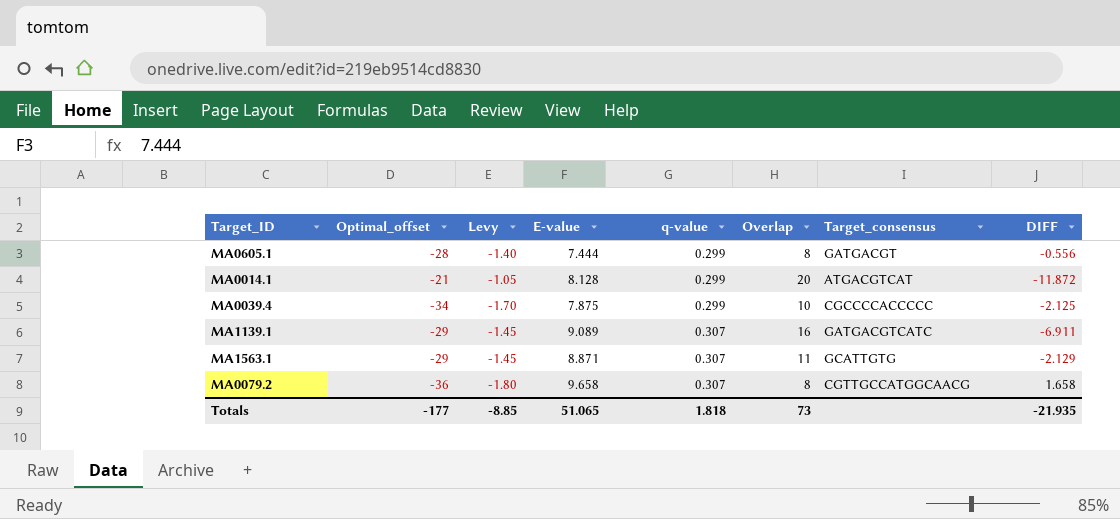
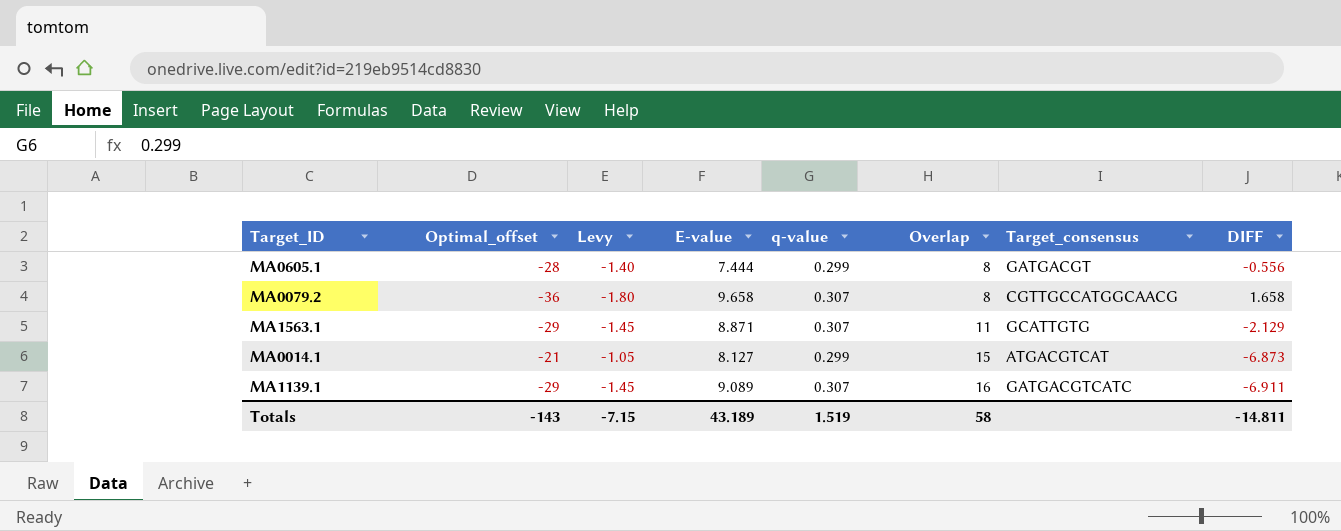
row order: q-value ascending -> Overlap ascending
row MA0039.4: -34 | -1.70 | 7.875 | 0.299 | 10 | CGCCCCACCCCC | -2.125 -> none
MA0014.1 | E-value: 8.128 -> 8.127
MA0014.1 | Overlap: 20 -> 15
MA0014.1 | DIFF: -11.872 -> -6.873
Totals | Optimal_offset: -177 -> -143
Totals | Levy: -8.85 -> -7.15
Totals | E-value: 51.065 -> 43.189
Totals | q-value: 1.818 -> 1.519
Totals | Overlap: 73 -> 58
Totals | DIFF: -21.935 -> -14.811

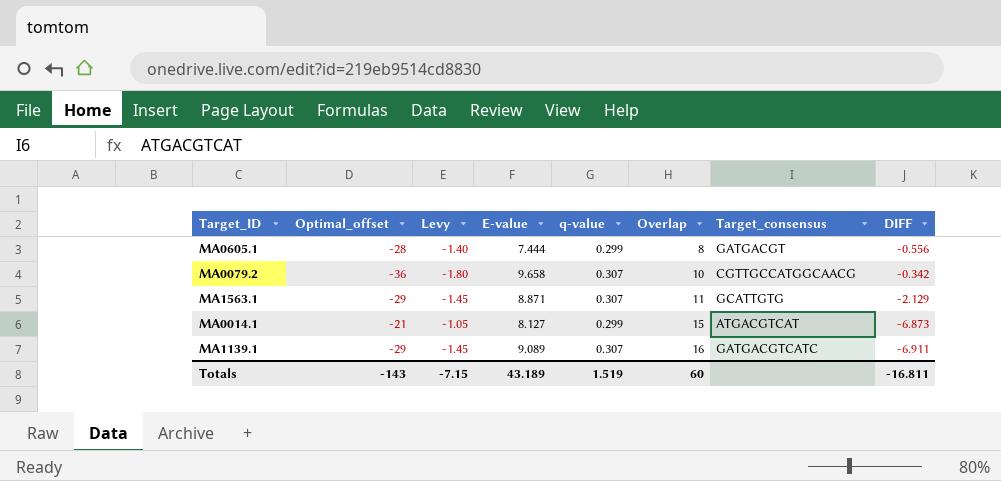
MA0079.2 | Overlap: 8 -> 10
MA0079.2 | DIFF: 1.658 -> -0.342
Totals | Overlap: 58 -> 60
Totals | DIFF: -14.811 -> -16.811

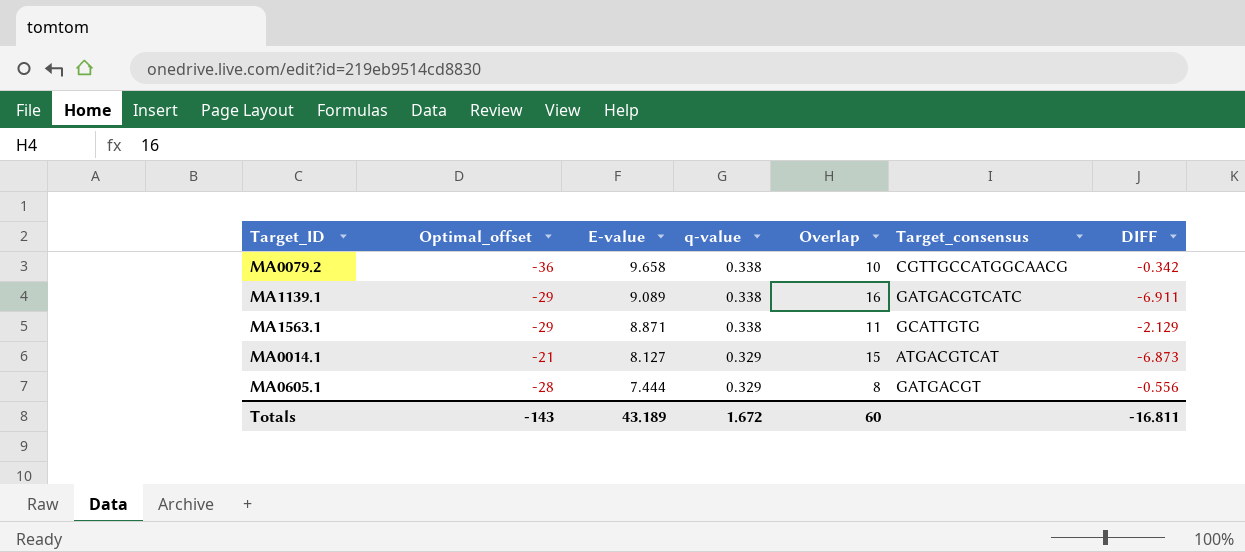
row order: Overlap ascending -> E-value descending
column Levy | formula: [Optimal_offset] * 0.05 -> none
MA0079.2 | q-value: 0.307 -> 0.338
MA1139.1 | q-value: 0.307 -> 0.338
MA1563.1 | q-value: 0.307 -> 0.338
MA0014.1 | q-value: 0.299 -> 0.329
MA0605.1 | q-value: 0.299 -> 0.329
Totals | q-value: 1.519 -> 1.672

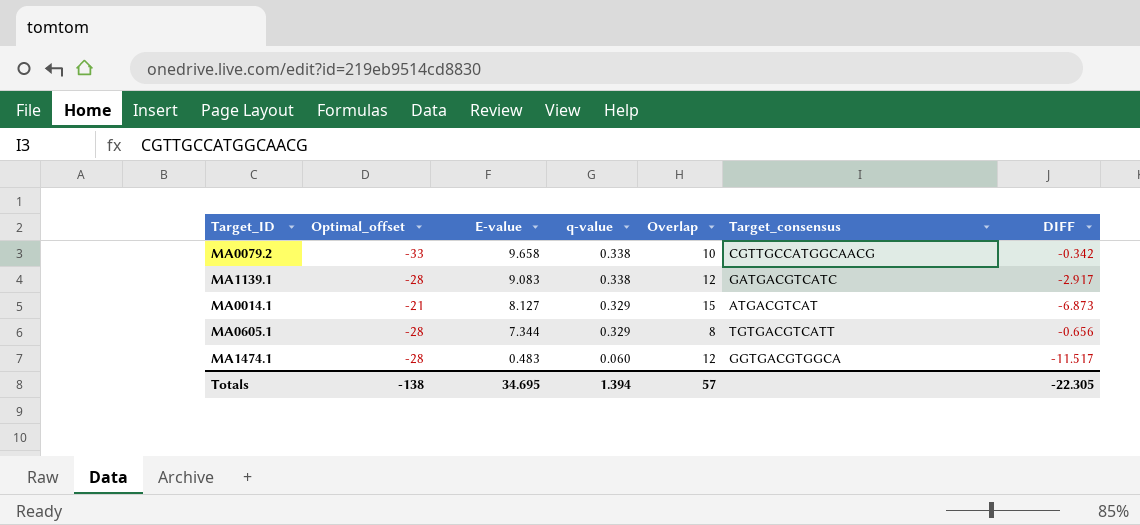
row MA1563.1: -29 | 8.871 | 0.338 | 11 | GCATTGTG | -2.129 -> none
MA0079.2 | Optimal_offset: -36 -> -33
MA1139.1 | Optimal_offset: -29 -> -28
MA1139.1 | E-value: 9.089 -> 9.083
MA1139.1 | Overlap: 16 -> 12
MA1139.1 | DIFF: -6.911 -> -2.917
MA0605.1 | E-value: 7.444 -> 7.344
MA0605.1 | Target_consensus: GATGACGT -> TGTGACGTCATT
MA0605.1 | DIFF: -0.556 -> -0.656
row MA1474.1: none -> -28 | 0.483 | 0.060 | 12 | GGTGACGTGGCA | -11.517
Totals | Optimal_offset: -143 -> -138
Totals | E-value: 43.189 -> 34.695
Totals | q-value: 1.672 -> 1.394
Totals | Overlap: 60 -> 57
Totals | DIFF: -16.811 -> -22.305

